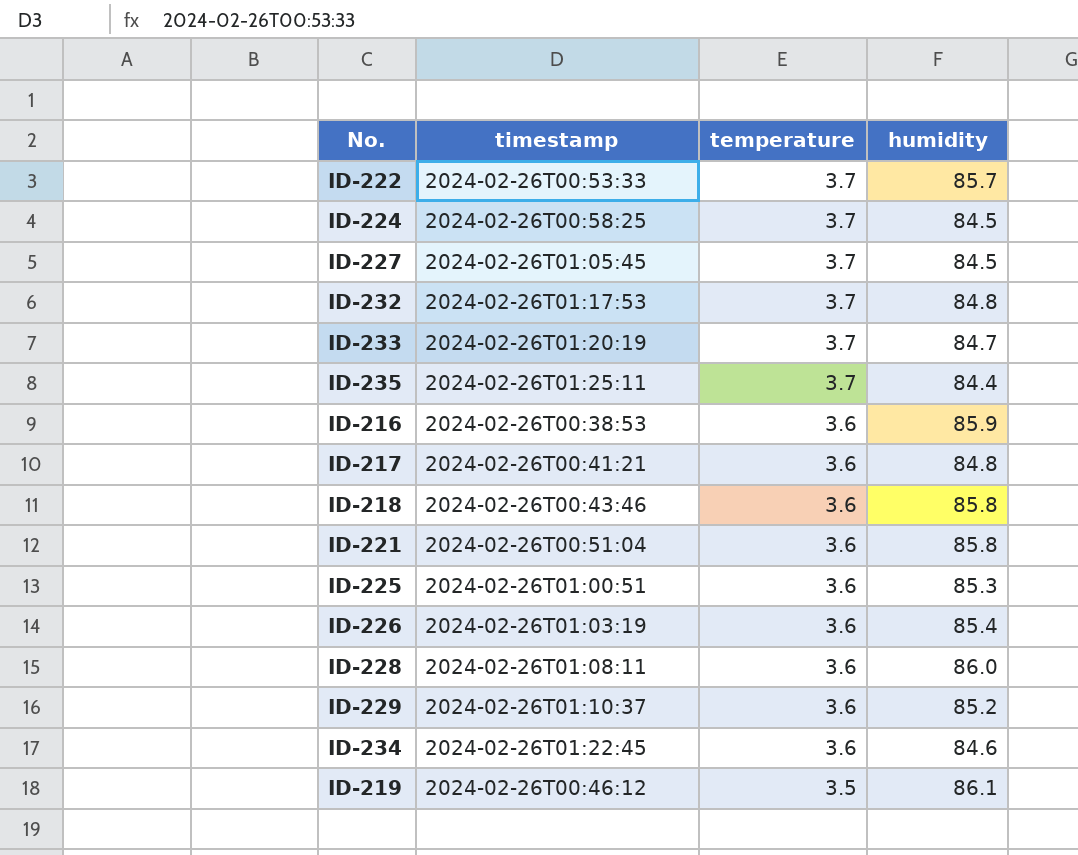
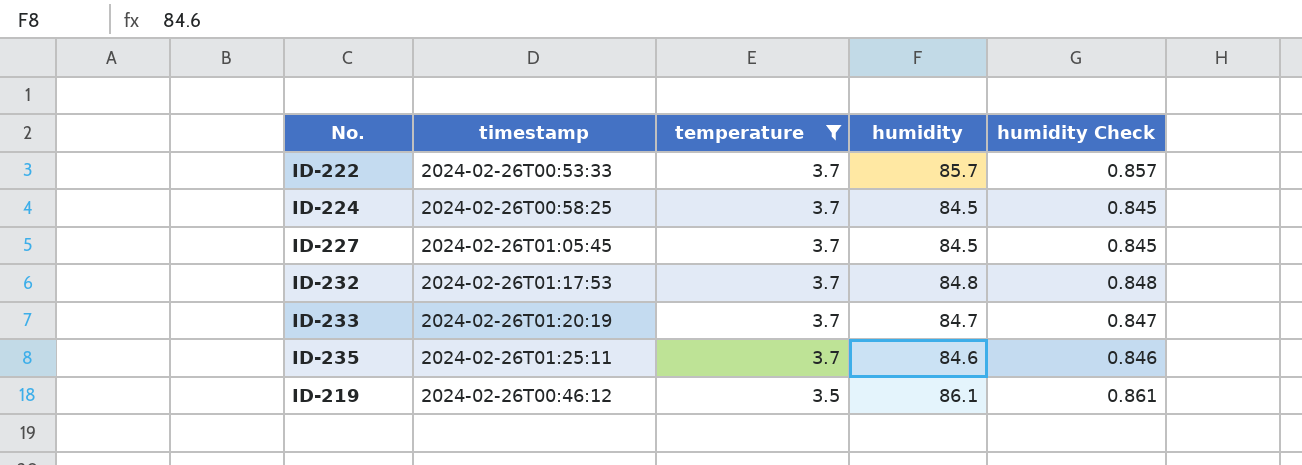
filter: none -> temperature != 3.6
column humidity Check | formula: none -> [humidity] * 0.01
ID-235 | humidity: 84.4 -> 84.6

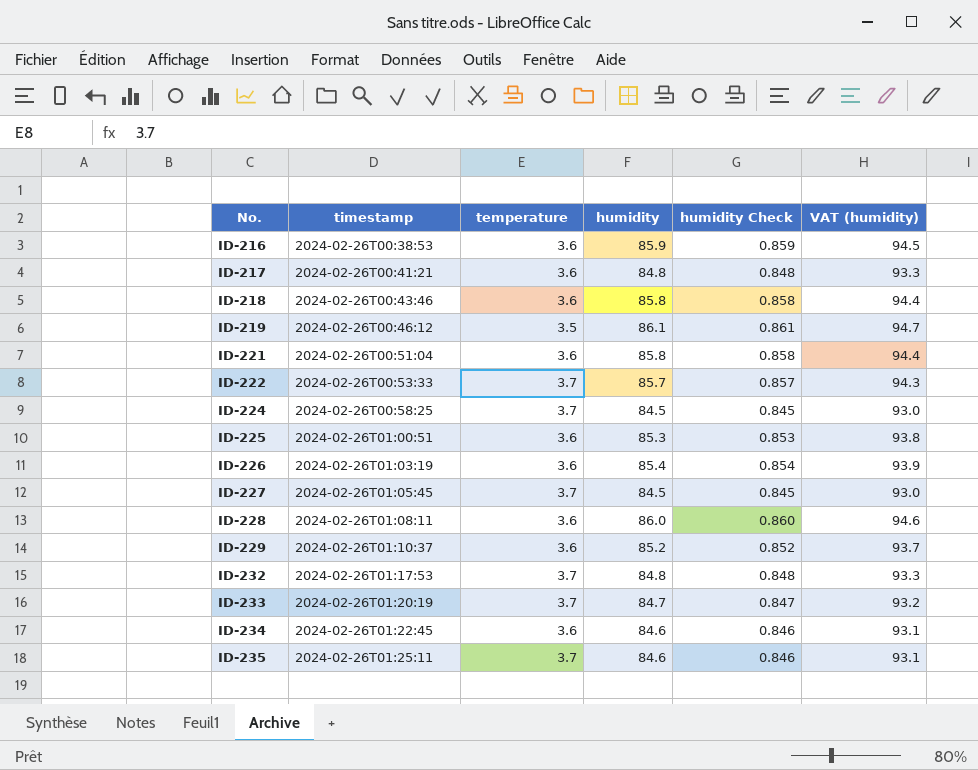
filter: temperature != 3.6 -> none
row order: temperature descending -> No. ascending
column VAT (humidity) | formula: none -> [humidity] * 1.1

